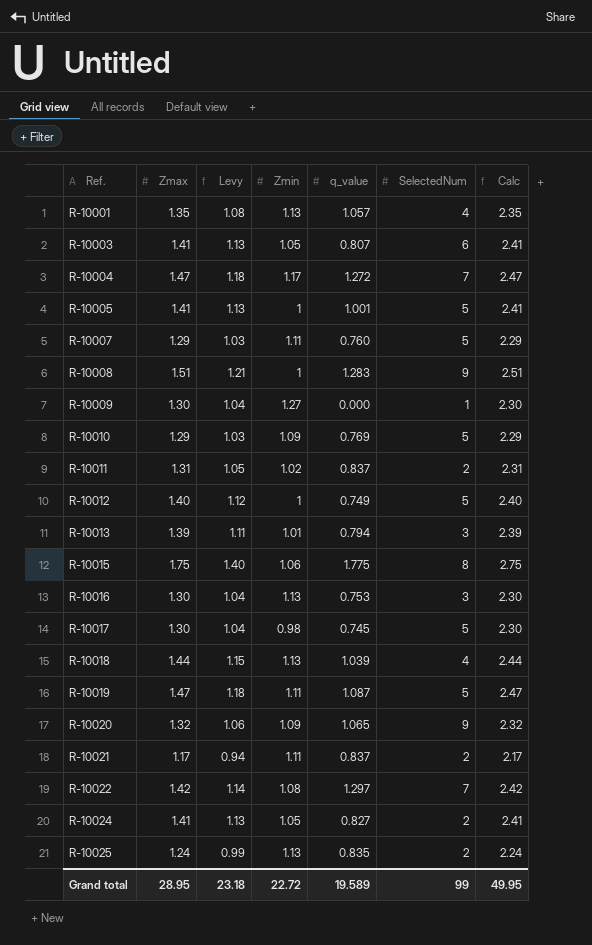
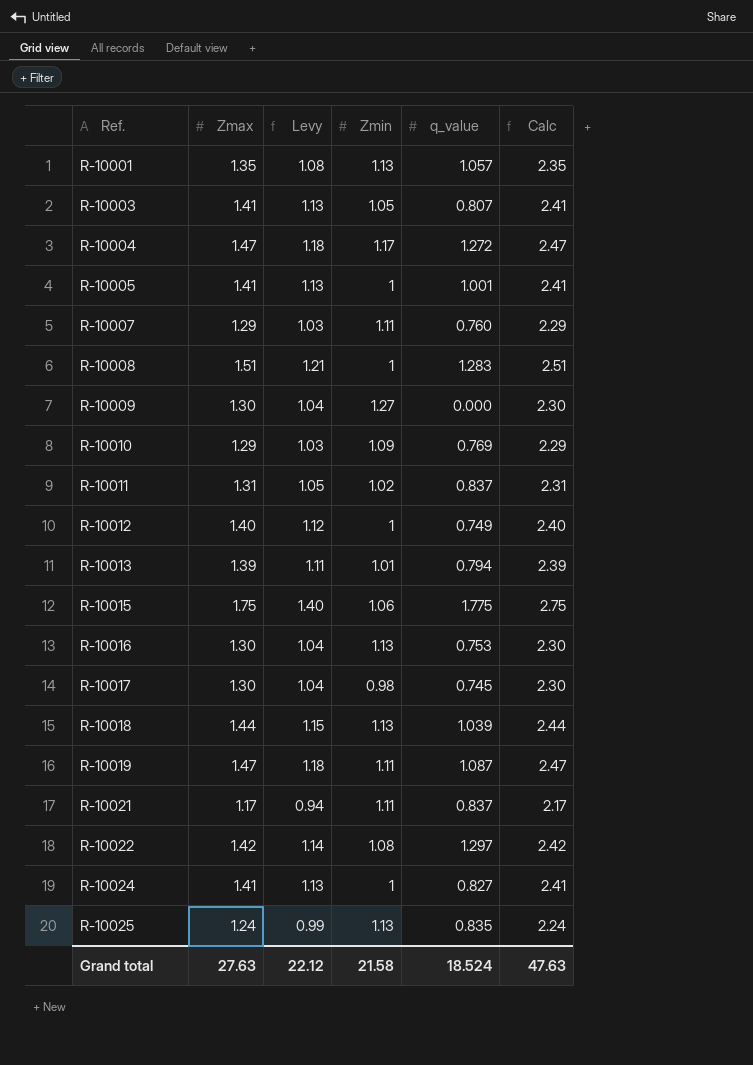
column SelectedNum | position: 6 -> none
row R-10020: 1.32 | 1.06 | 1.09 | 1.065 | 9 | 2.32 -> none
R-10024 | Zmin: 1.05 -> 1
Grand total | Zmax: 28.95 -> 27.63
Grand total | Levy: 23.18 -> 22.12
Grand total | Zmin: 22.72 -> 21.58
Grand total | q_value: 19.589 -> 18.524
Grand total | Calc: 49.95 -> 47.63

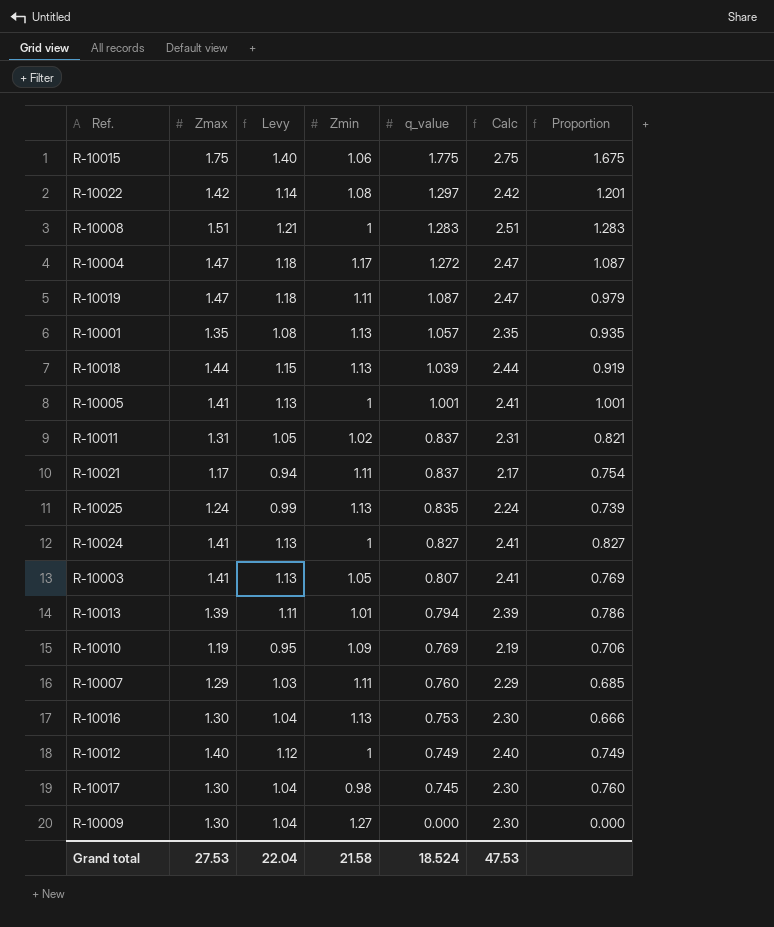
row order: Ref. ascending -> q_value descending
column Proportion | formula: none -> [q_value] / [Zmin]
R-10010 | Zmax: 1.29 -> 1.19
R-10010 | Levy: 1.03 -> 0.95
R-10010 | Calc: 2.29 -> 2.19
Grand total | Zmax: 27.63 -> 27.53
Grand total | Levy: 22.12 -> 22.04
Grand total | Calc: 47.63 -> 47.53

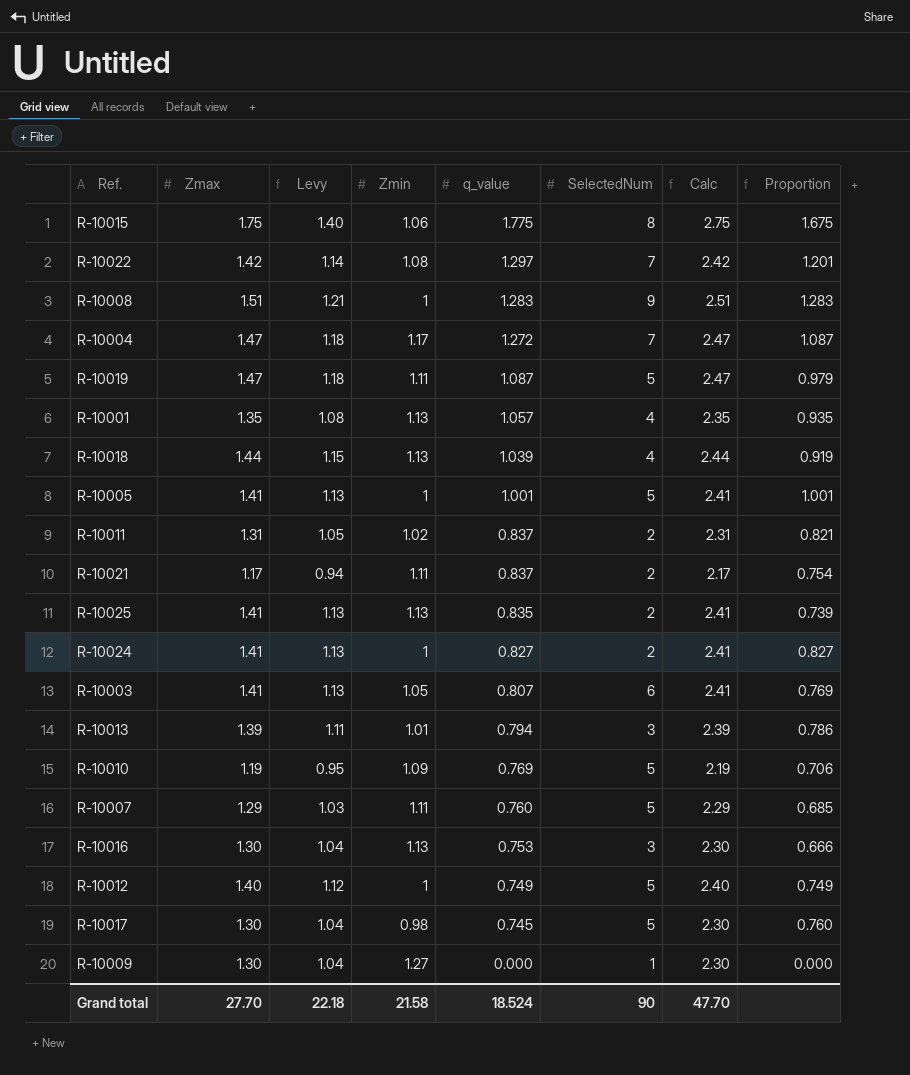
column SelectedNum | position: none -> 6
R-10025 | Zmax: 1.24 -> 1.41
R-10025 | Levy: 0.99 -> 1.13
R-10025 | Calc: 2.24 -> 2.41
Grand total | Zmax: 27.53 -> 27.70
Grand total | Levy: 22.04 -> 22.18
Grand total | Calc: 47.53 -> 47.70

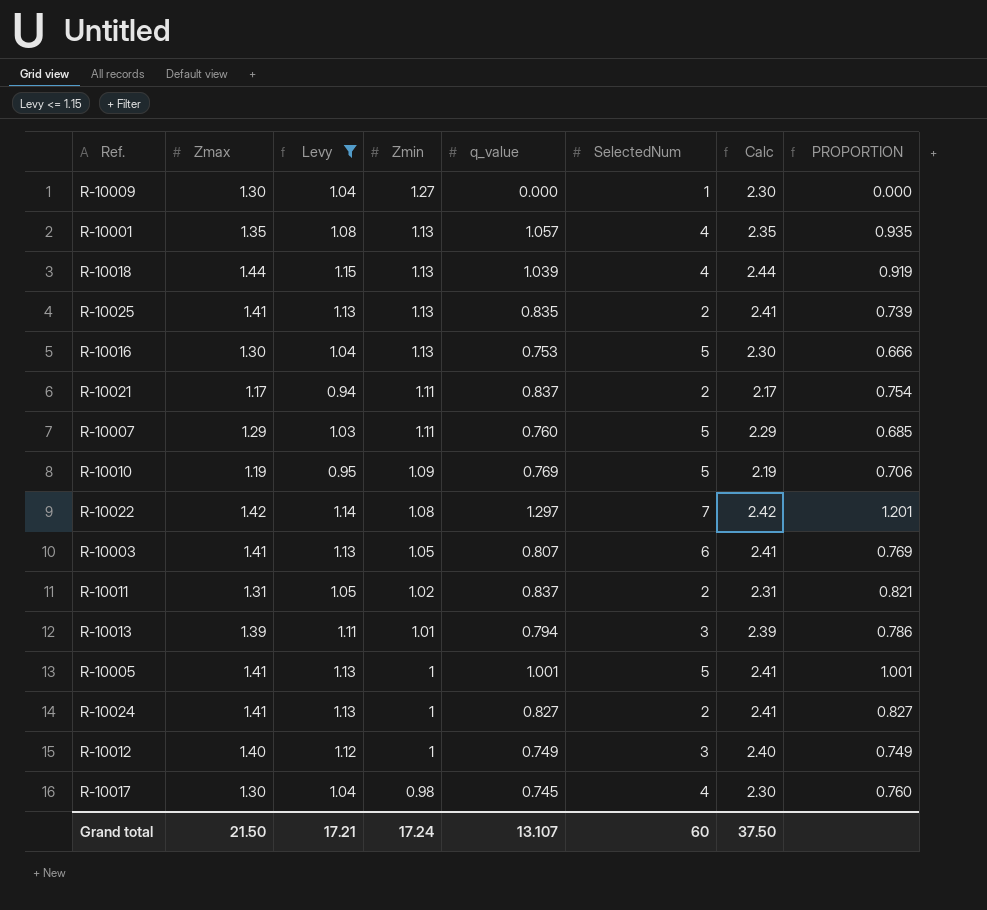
filter: none -> Levy <= 1.15
row order: q_value descending -> Zmin descending
column name: Proportion -> PROPORTION
R-10016 | SelectedNum: 3 -> 5
R-10012 | SelectedNum: 5 -> 3
R-10017 | SelectedNum: 5 -> 4
Grand total | Zmax: 27.70 -> 21.50
Grand total | Levy: 22.18 -> 17.21
Grand total | Zmin: 21.58 -> 17.24
Grand total | q_value: 18.524 -> 13.107
Grand total | SelectedNum: 90 -> 60
Grand total | Calc: 47.70 -> 37.50

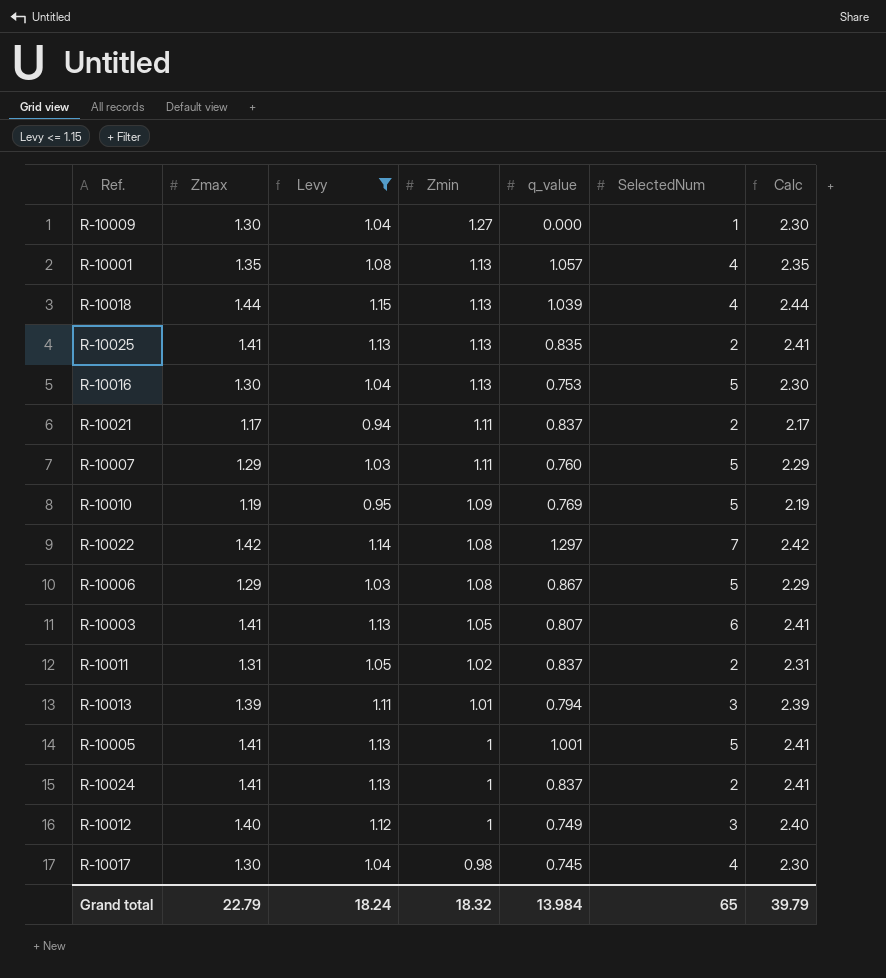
column PROPORTION | formula: [q_value] / [Zmin] -> none
row R-10006: none -> 1.29 | 1.03 | 1.08 | 0.867 | 5 | 2.29
R-10024 | q_value: 0.827 -> 0.837
Grand total | Zmax: 21.50 -> 22.79
Grand total | Levy: 17.21 -> 18.24
Grand total | Zmin: 17.24 -> 18.32
Grand total | q_value: 13.107 -> 13.984
Grand total | SelectedNum: 60 -> 65
Grand total | Calc: 37.50 -> 39.79

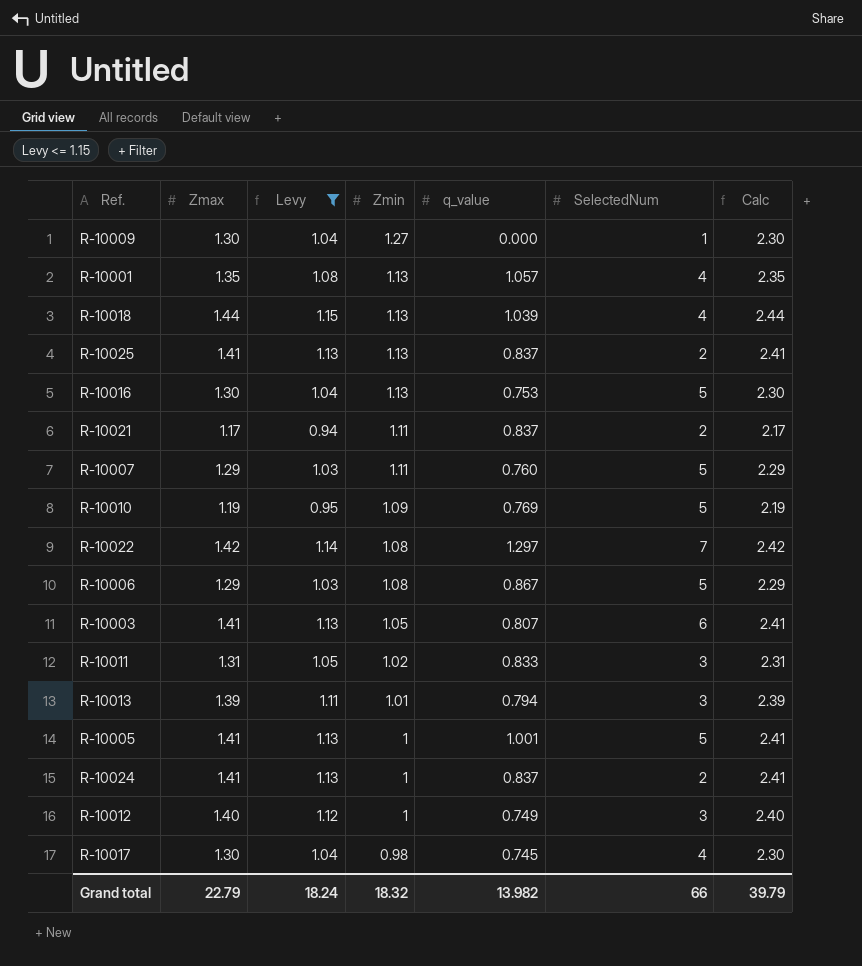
R-10025 | q_value: 0.835 -> 0.837
R-10011 | q_value: 0.837 -> 0.833
R-10011 | SelectedNum: 2 -> 3
Grand total | q_value: 13.984 -> 13.982
Grand total | SelectedNum: 65 -> 66

